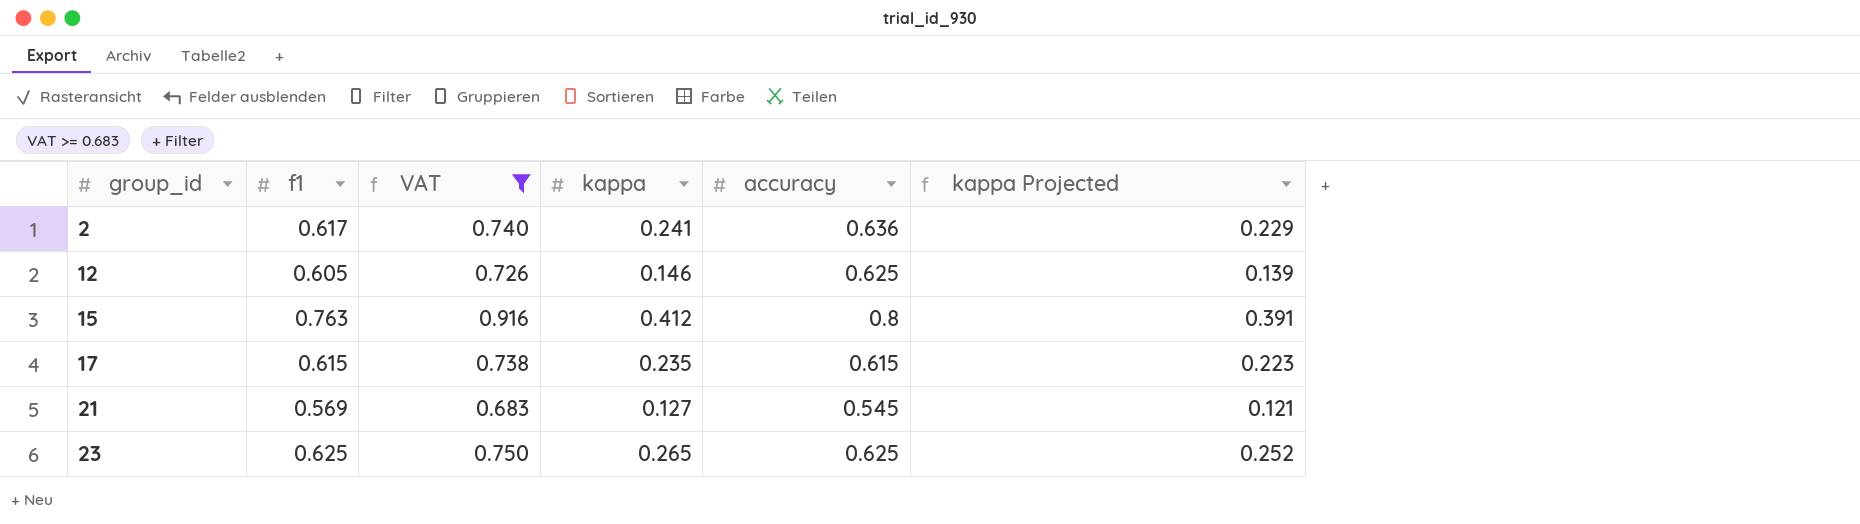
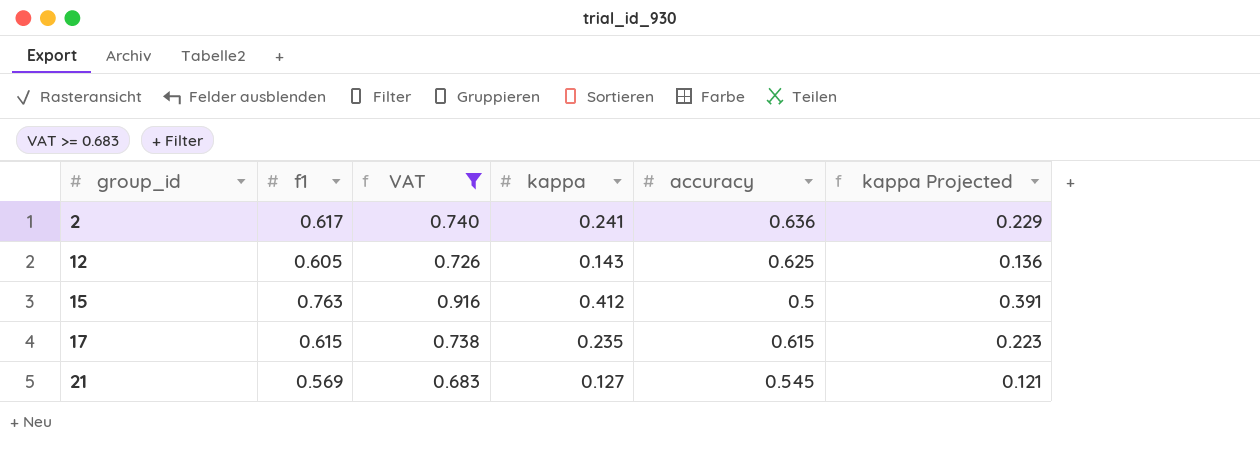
row 23: 0.625 | 0.750 | 0.265 | 0.625 | 0.252 -> none
12 | kappa: 0.146 -> 0.143
12 | kappa Projected: 0.139 -> 0.136
15 | accuracy: 0.8 -> 0.5

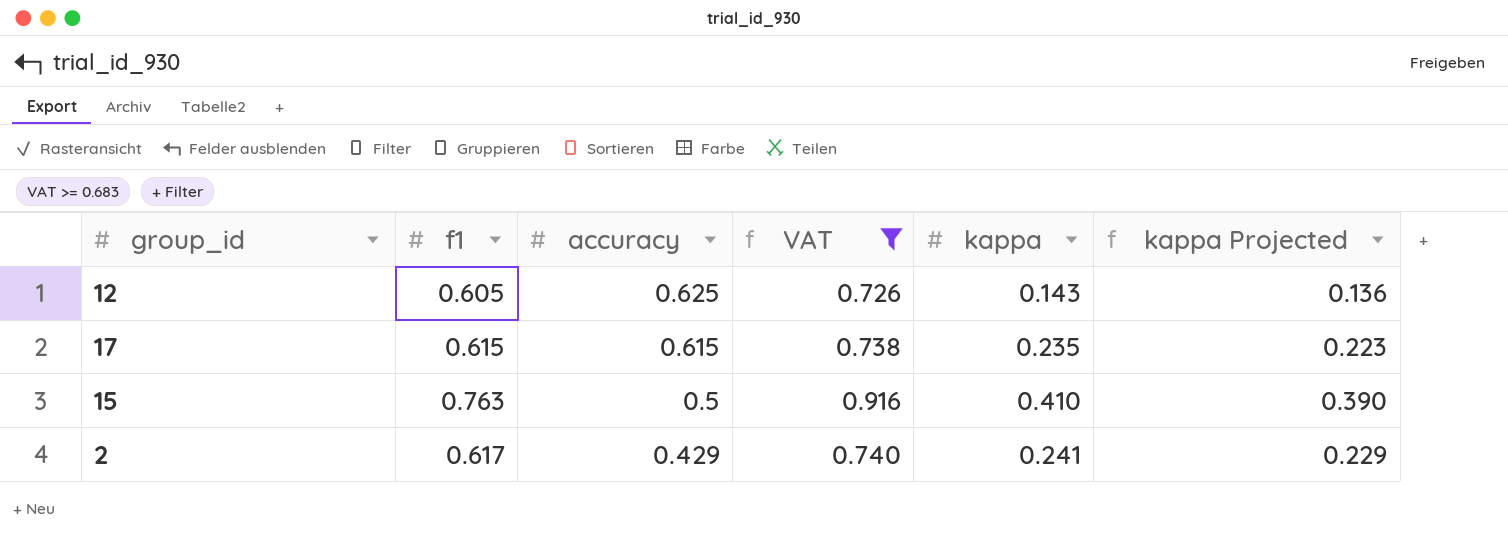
row order: group_id ascending -> accuracy descending
column accuracy | position: 5 -> 3
row 21: 0.569 | 0.683 | 0.127 | 0.545 | 0.121 -> none
15 | kappa: 0.412 -> 0.410
15 | kappa Projected: 0.391 -> 0.390
2 | accuracy: 0.636 -> 0.429

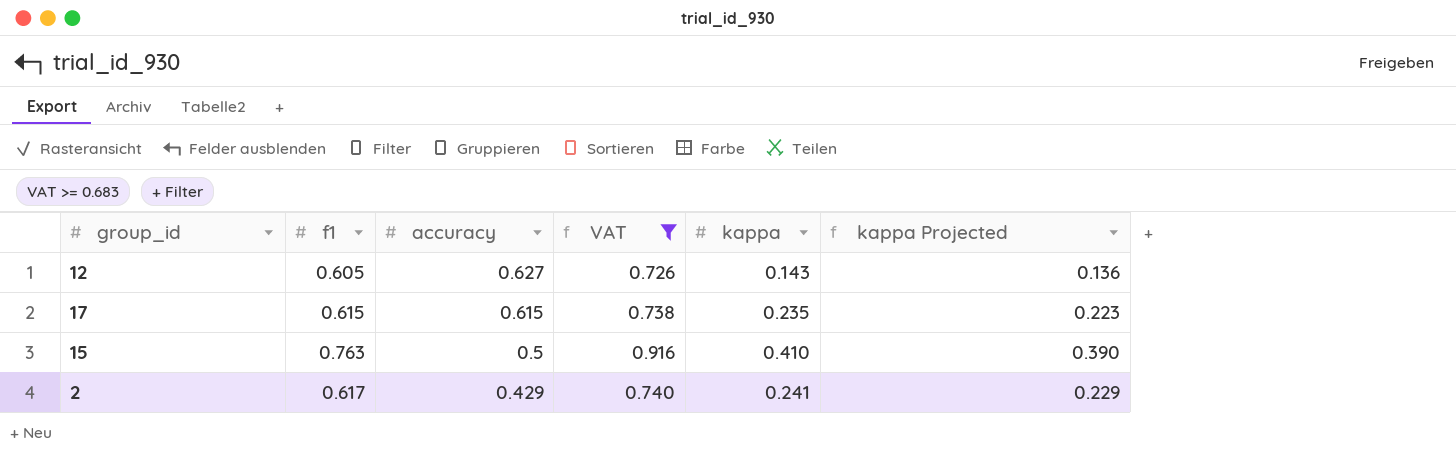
12 | accuracy: 0.625 -> 0.627

